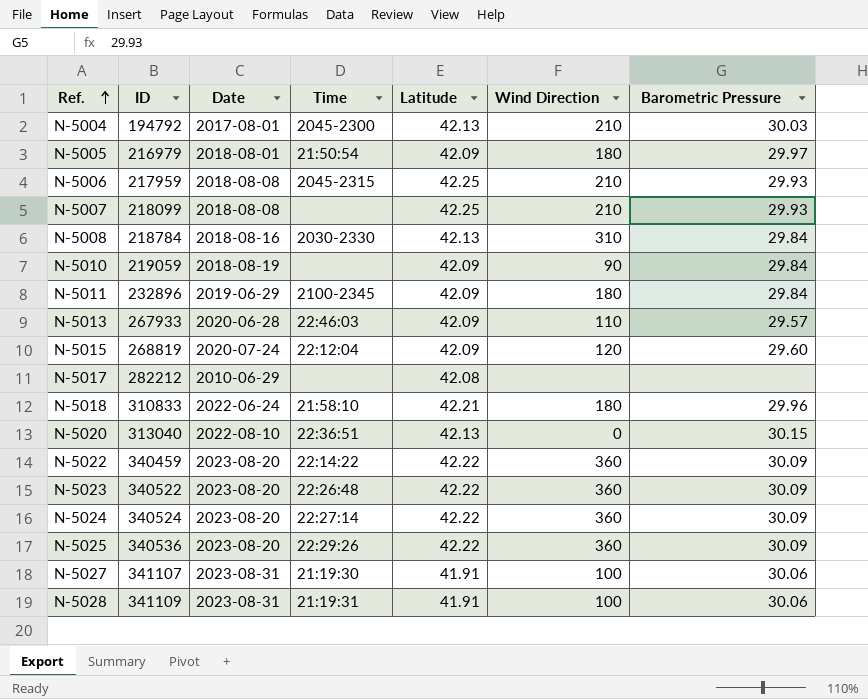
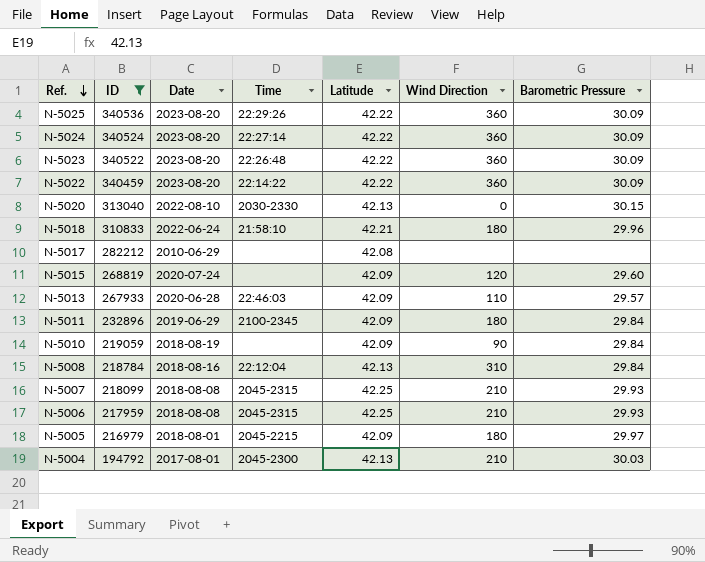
filter: none -> ID <= 340536
row order: Ref. ascending -> Ref. descending
N-5020 | Time: 22:36:51 -> 2030-2330
N-5015 | Time: 22:12:04 -> none
N-5008 | Time: 2030-2330 -> 22:12:04
N-5007 | Time: none -> 2045-2315
N-5005 | Time: 21:50:54 -> 2045-2215

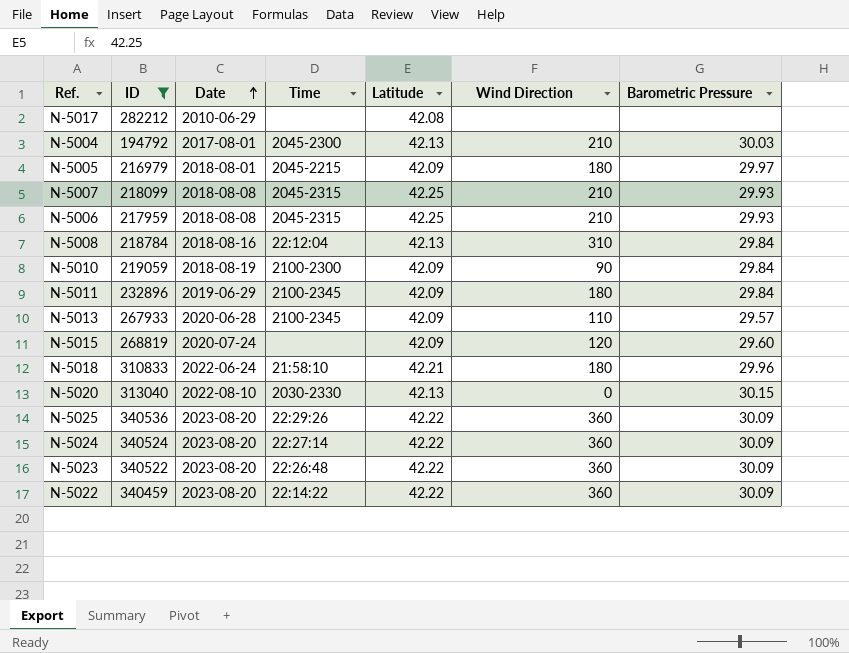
row order: Ref. descending -> Date ascending
N-5010 | Time: none -> 2100-2300
N-5013 | Time: 22:46:03 -> 2100-2345

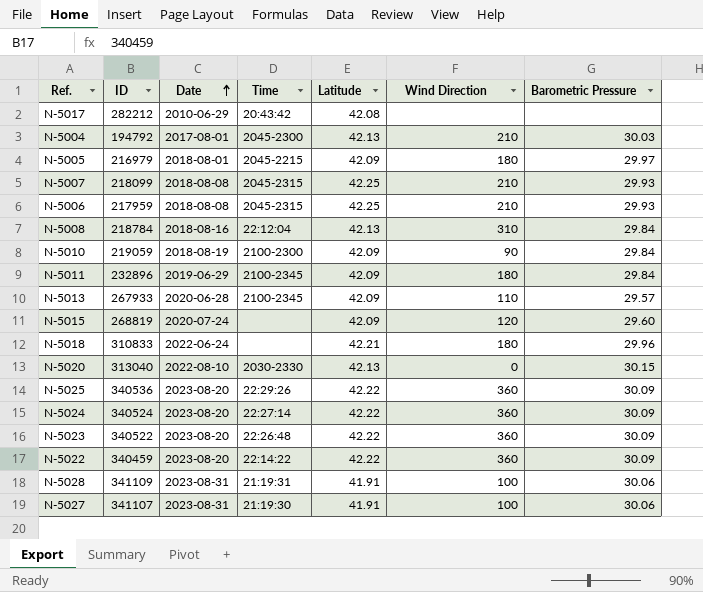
filter: ID <= 340536 -> none
N-5017 | Time: none -> 20:43:42
N-5018 | Time: 21:58:10 -> none

